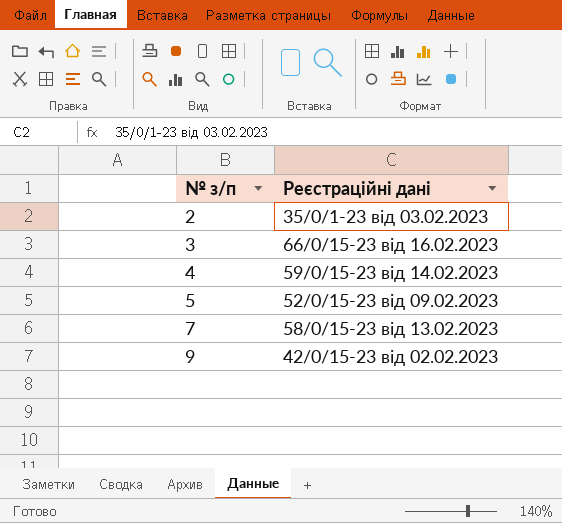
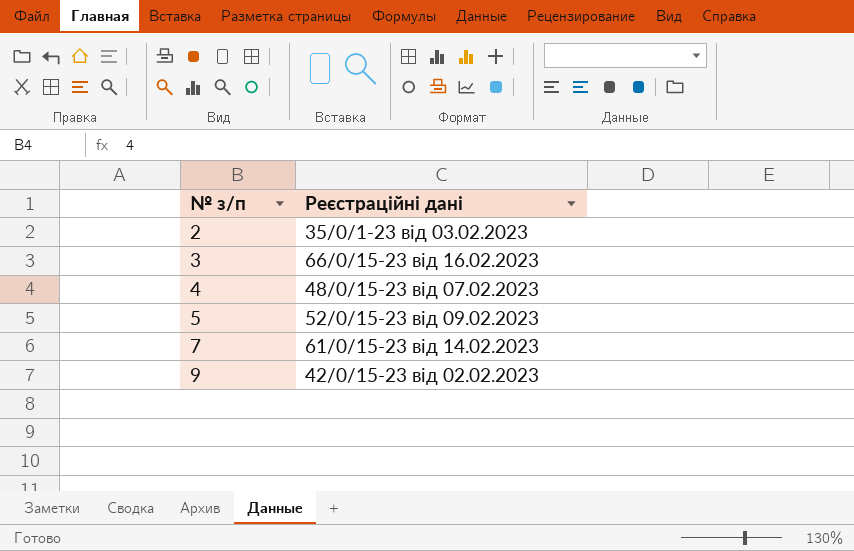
4 | Реєстраційні дані: 59/0/15-23 від 14.02.2023 -> 48/0/15-23 від 07.02.2023
7 | Реєстраційні дані: 58/0/15-23 від 13.02.2023 -> 61/0/15-23 від 14.02.2023

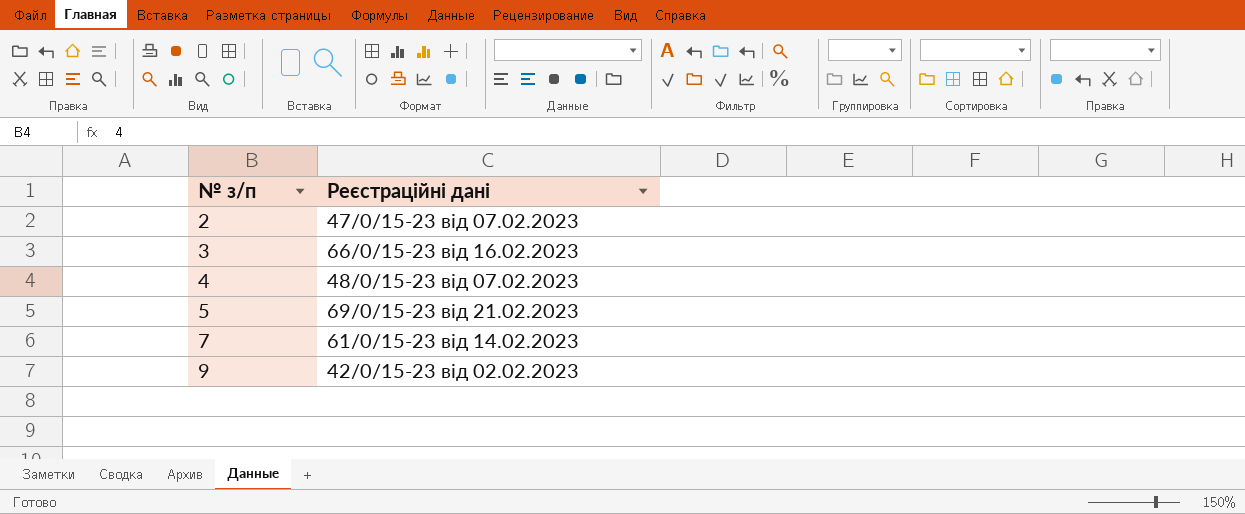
2 | Реєстраційні дані: 35/0/1-23 від 03.02.2023 -> 47/0/15-23 від 07.02.2023
5 | Реєстраційні дані: 52/0/15-23 від 09.02.2023 -> 69/0/15-23 від 21.02.2023

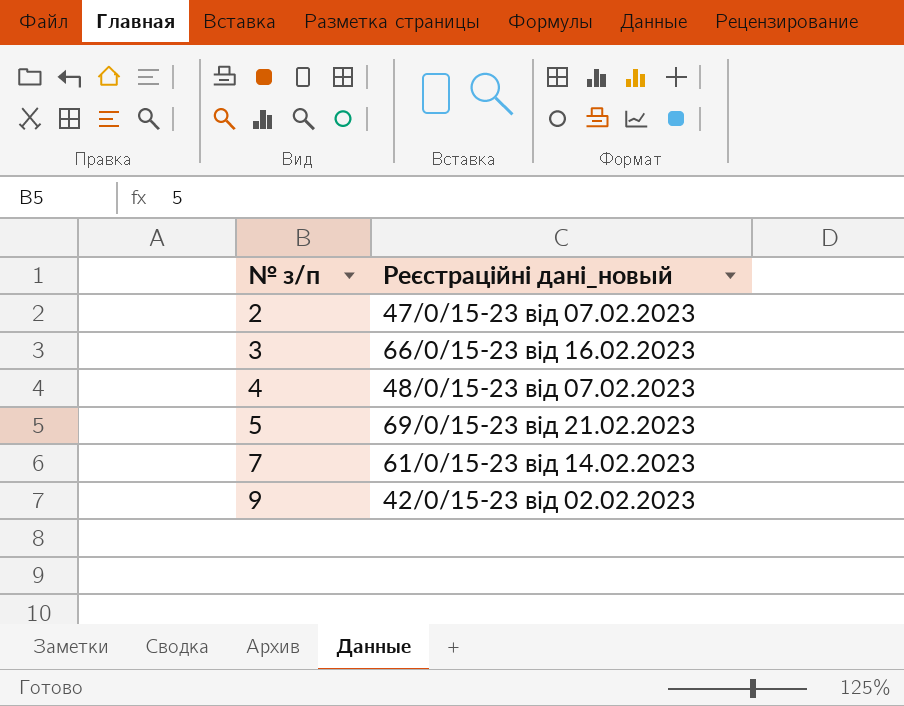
column name: Реєстраційні дані -> Реєстраційні дані_новый

